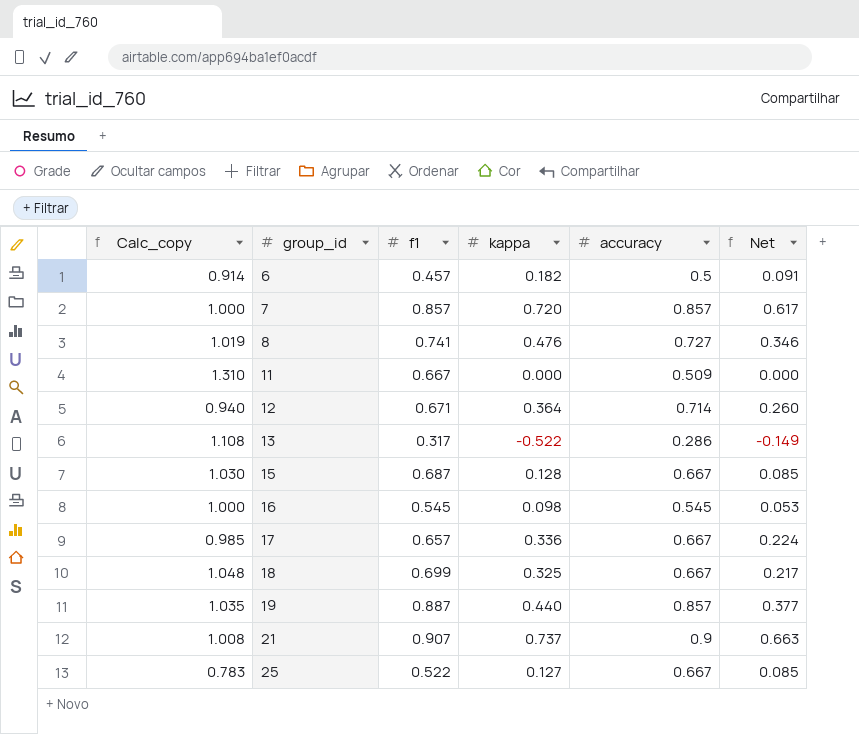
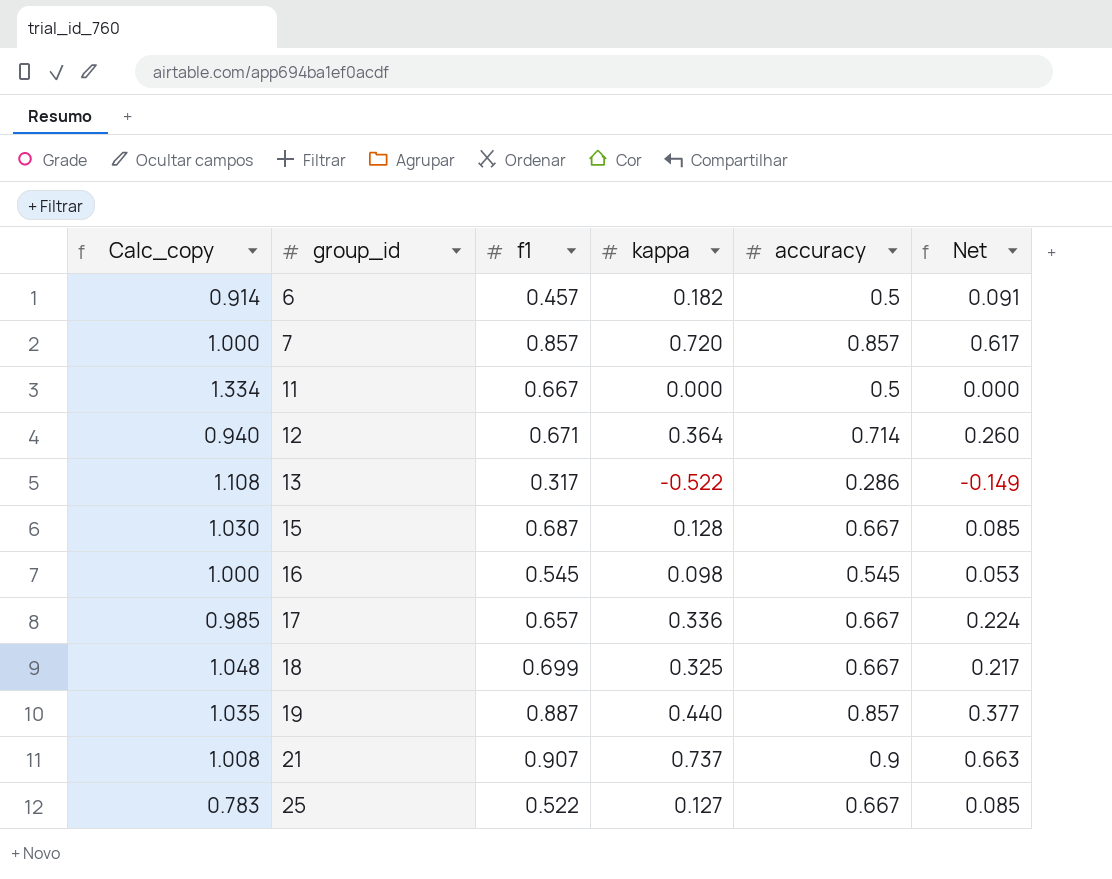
row 8: 1.019 | 0.741 | 0.476 | 0.727 | 0.346 -> none
11 | Calc_copy: 1.310 -> 1.334
11 | accuracy: 0.509 -> 0.5

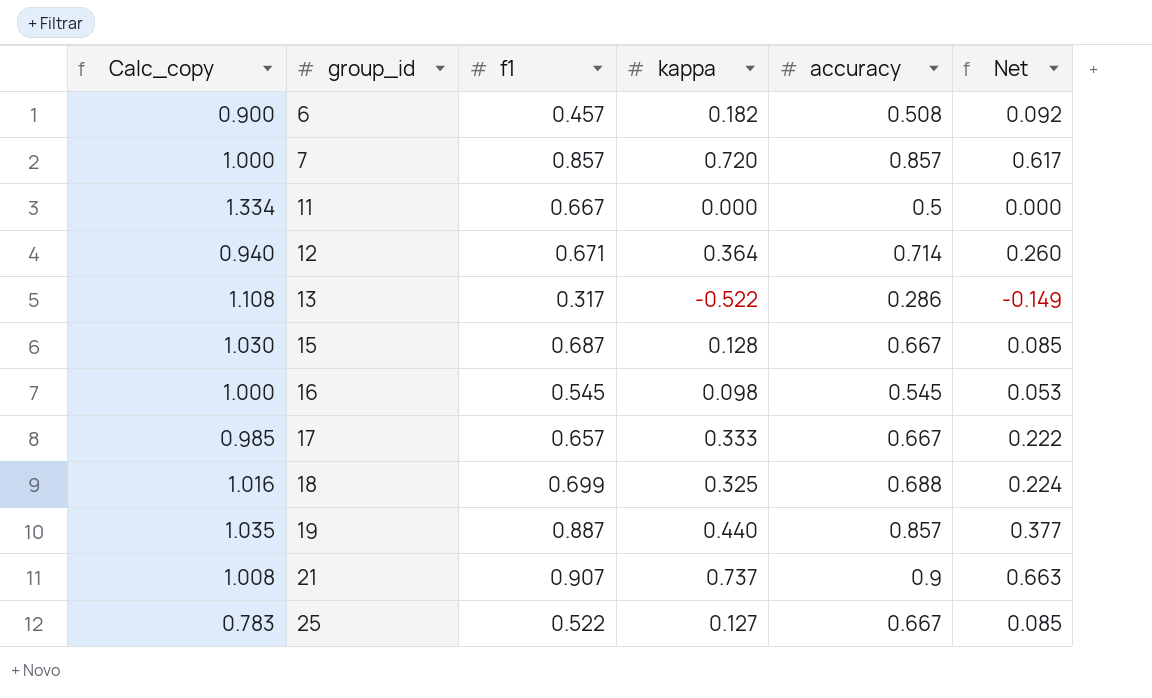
6 | Calc_copy: 0.914 -> 0.900
6 | accuracy: 0.5 -> 0.508
6 | Net: 0.091 -> 0.092
17 | kappa: 0.336 -> 0.333
17 | Net: 0.224 -> 0.222
18 | Calc_copy: 1.048 -> 1.016
18 | accuracy: 0.667 -> 0.688
18 | Net: 0.217 -> 0.224

